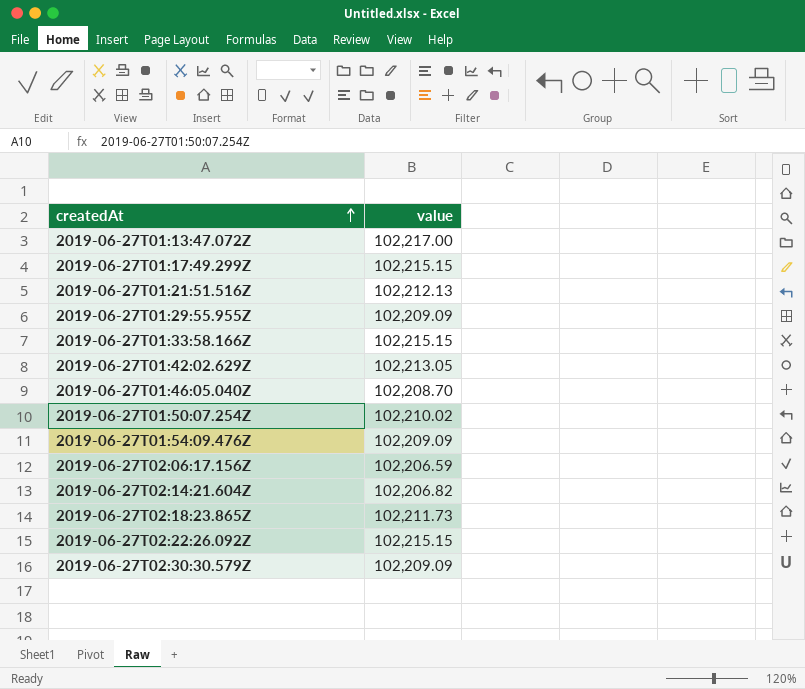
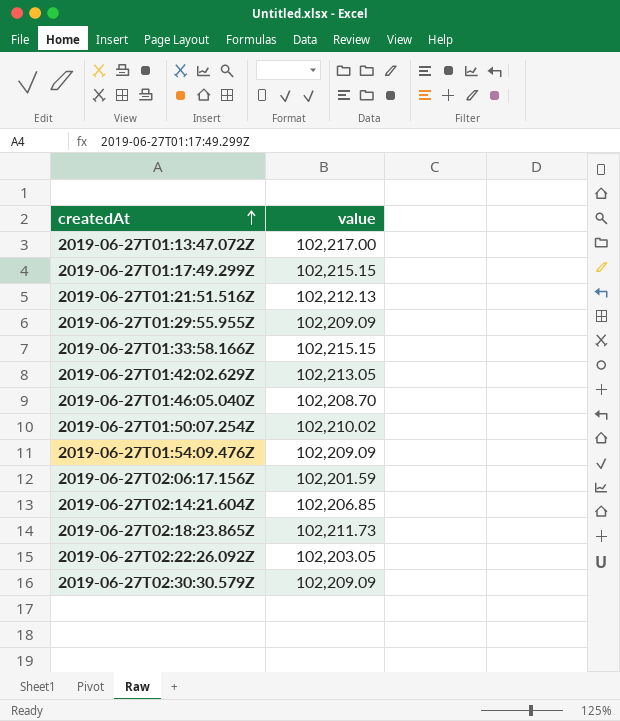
2019-06-27T02:06:17.156Z | value: 102,206.59 -> 102,201.59
2019-06-27T02:14:21.604Z | value: 102,206.82 -> 102,206.85
2019-06-27T02:22:26.092Z | value: 102,215.15 -> 102,203.05

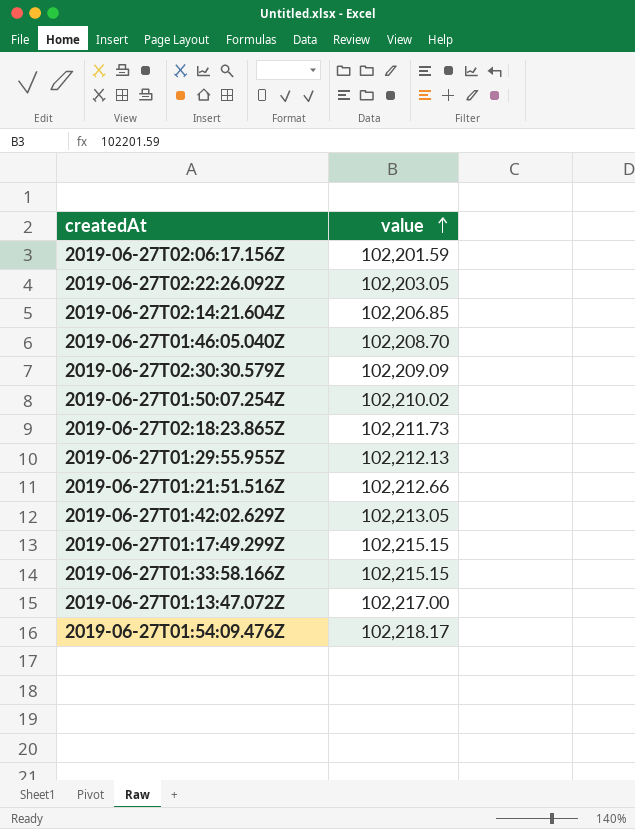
row order: createdAt ascending -> value ascending
2019-06-27T01:29:55.955Z | value: 102,209.09 -> 102,212.13
2019-06-27T01:21:51.516Z | value: 102,212.13 -> 102,212.66
2019-06-27T01:54:09.476Z | value: 102,209.09 -> 102,218.17

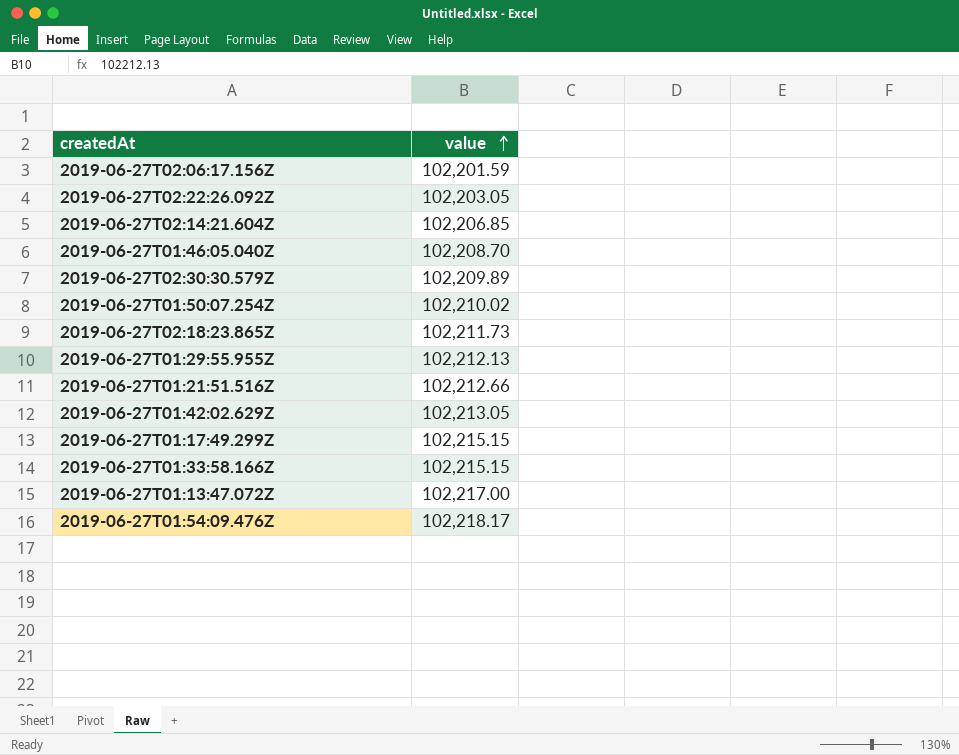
2019-06-27T02:30:30.579Z | value: 102,209.09 -> 102,209.89

